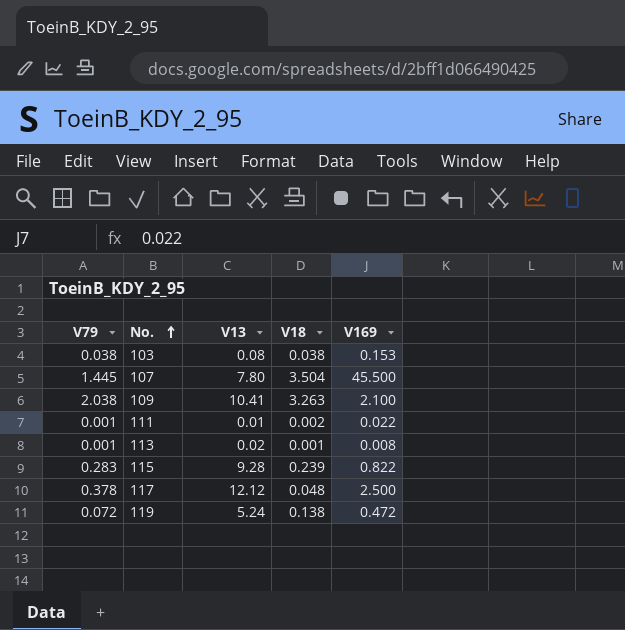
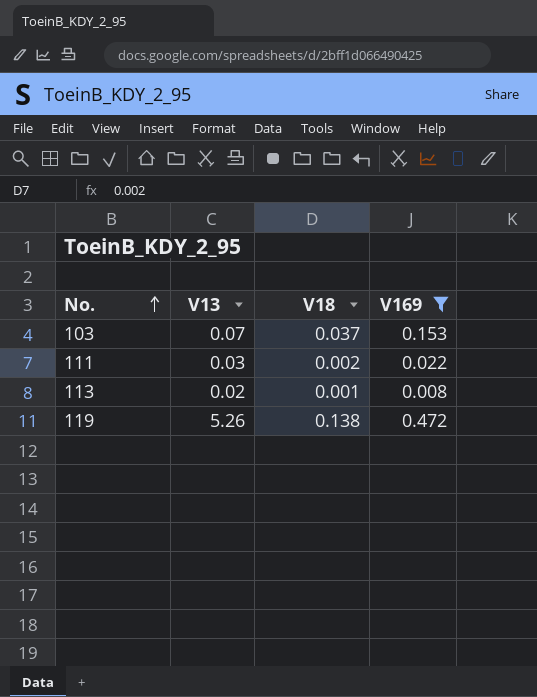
filter: none -> V169 <= 0.472
column V79 | position: 1 -> none
103 | V13: 0.08 -> 0.07
103 | V18: 0.038 -> 0.037
111 | V13: 0.01 -> 0.03
119 | V13: 5.24 -> 5.26

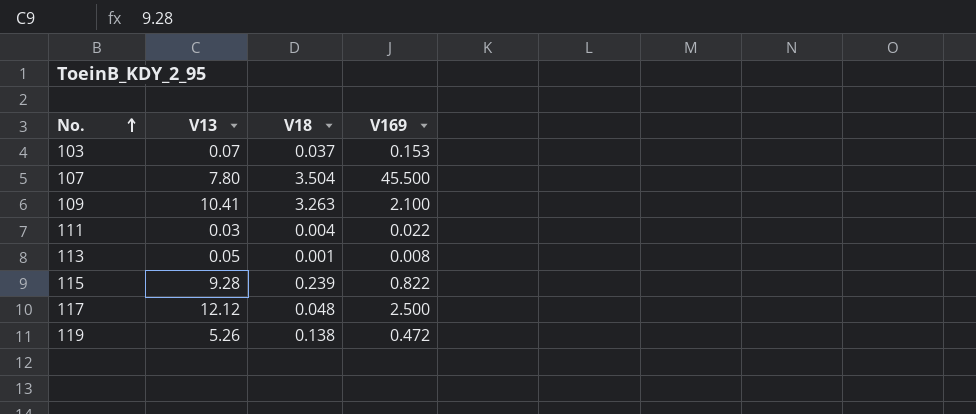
filter: V169 <= 0.472 -> none
111 | V18: 0.002 -> 0.004
113 | V13: 0.02 -> 0.05

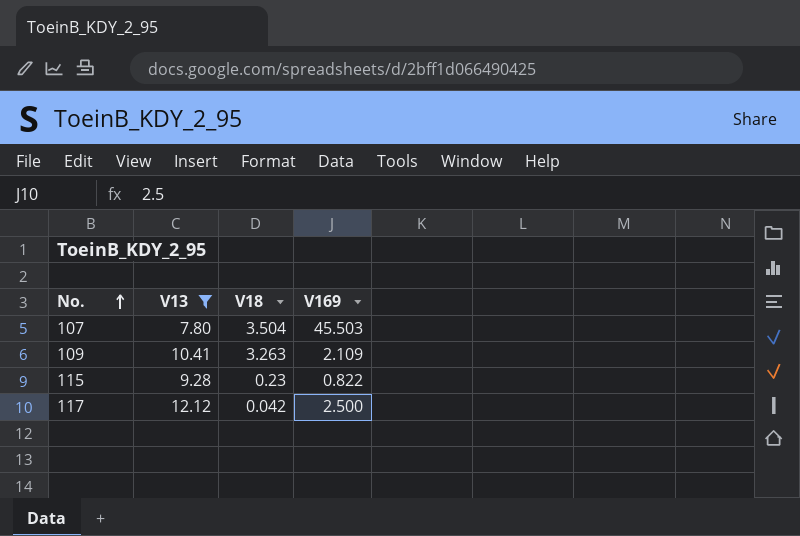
filter: none -> V13 >= 7.80
107 | V169: 45.500 -> 45.503
109 | V169: 2.100 -> 2.109
115 | V18: 0.239 -> 0.23
117 | V18: 0.048 -> 0.042

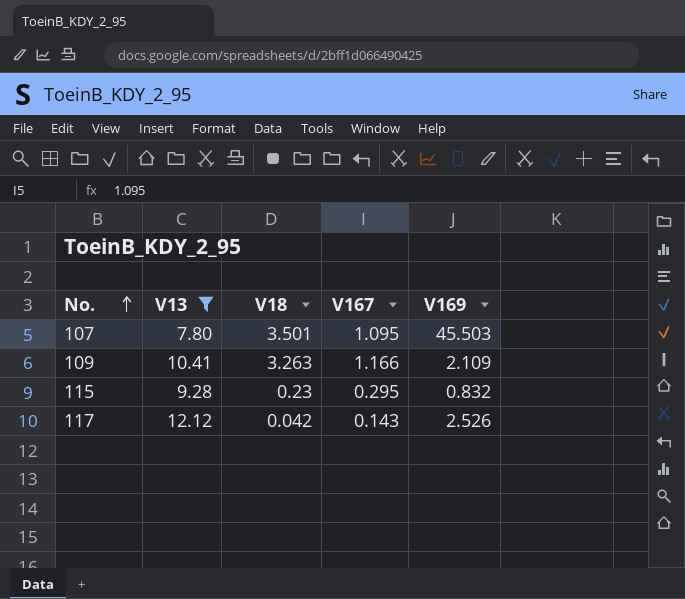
column V167 | position: none -> 4
107 | V18: 3.504 -> 3.501
115 | V169: 0.822 -> 0.832
117 | V169: 2.500 -> 2.526

